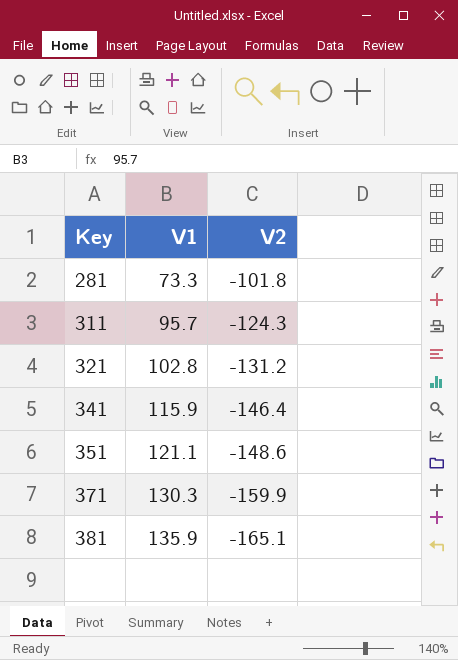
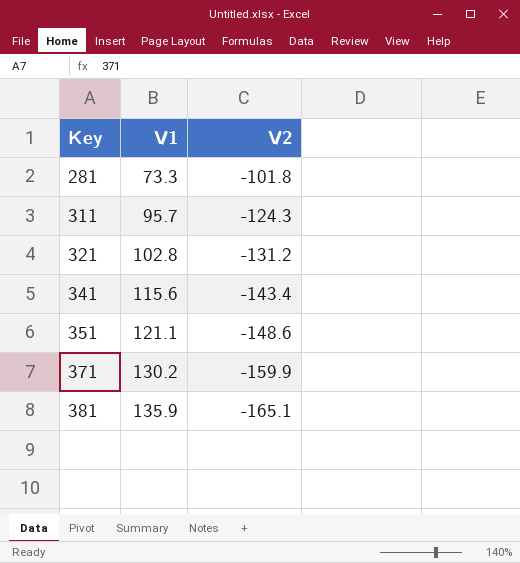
341 | V1: 115.9 -> 115.6
341 | V2: -146.4 -> -143.4
371 | V1: 130.3 -> 130.2

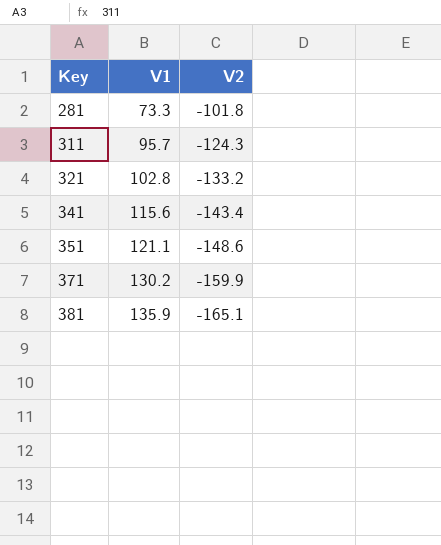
321 | V2: -131.2 -> -133.2

